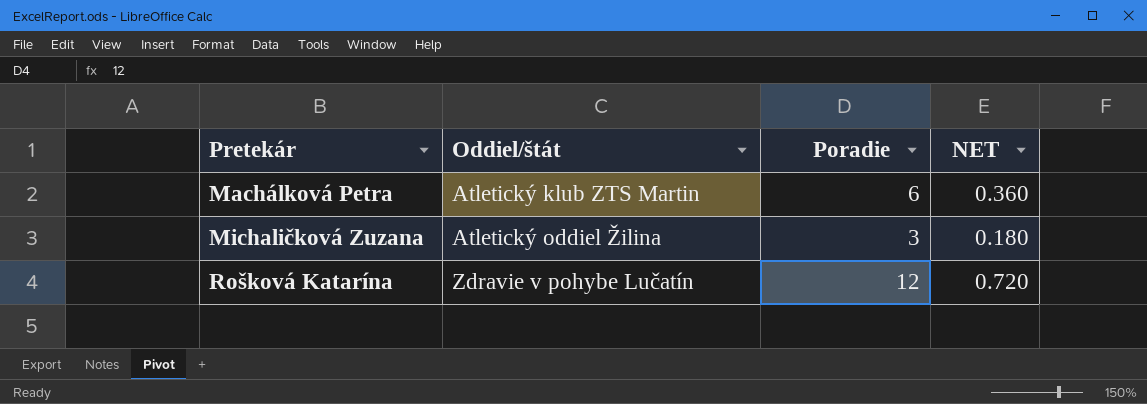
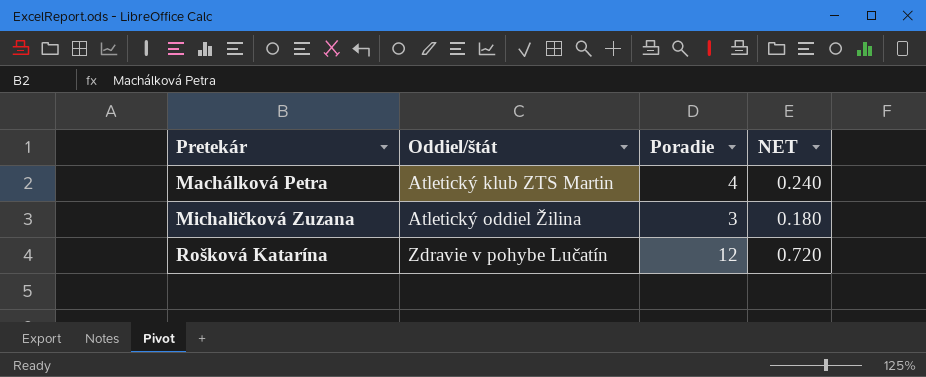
Machálková Petra | Poradie: 6 -> 4
Machálková Petra | NET: 0.360 -> 0.240

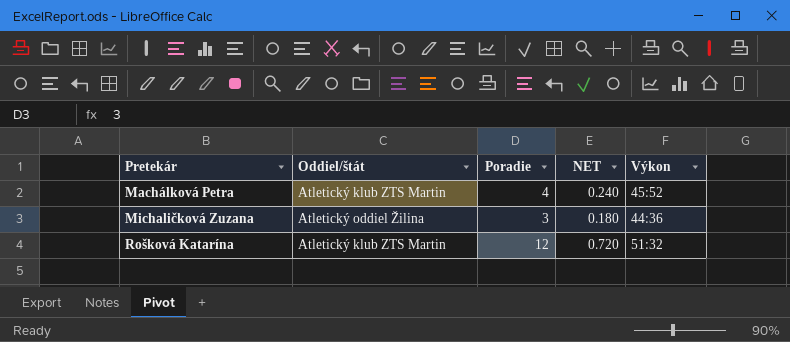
column Výkon | position: none -> 5
Rošková Katarína | Oddiel/štát: Zdravie v pohybe Lučatín -> Atletický klub ZTS Martin

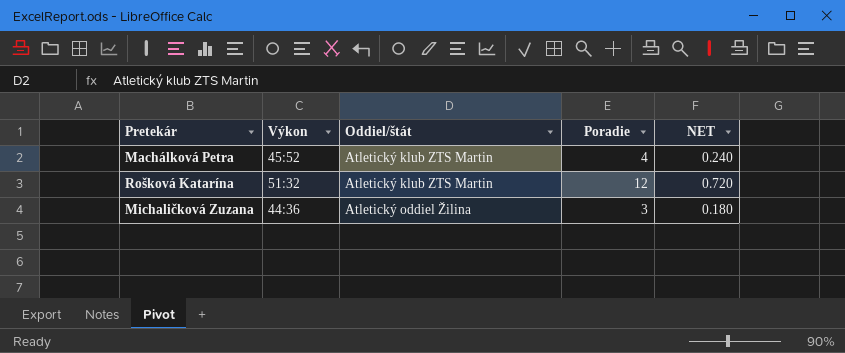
row order: Pretekár ascending -> Oddiel/štát ascending
column Výkon | position: 5 -> 2

